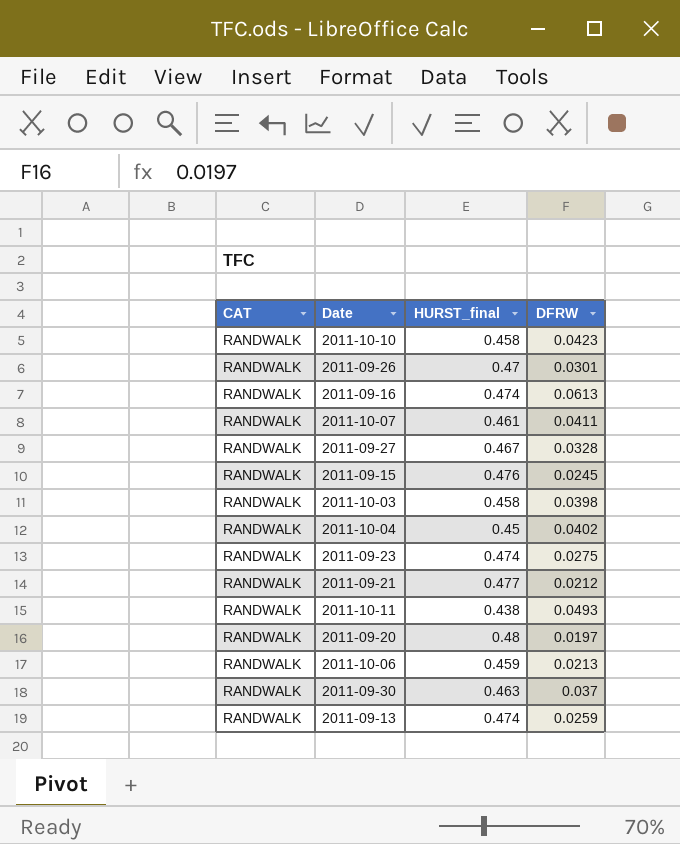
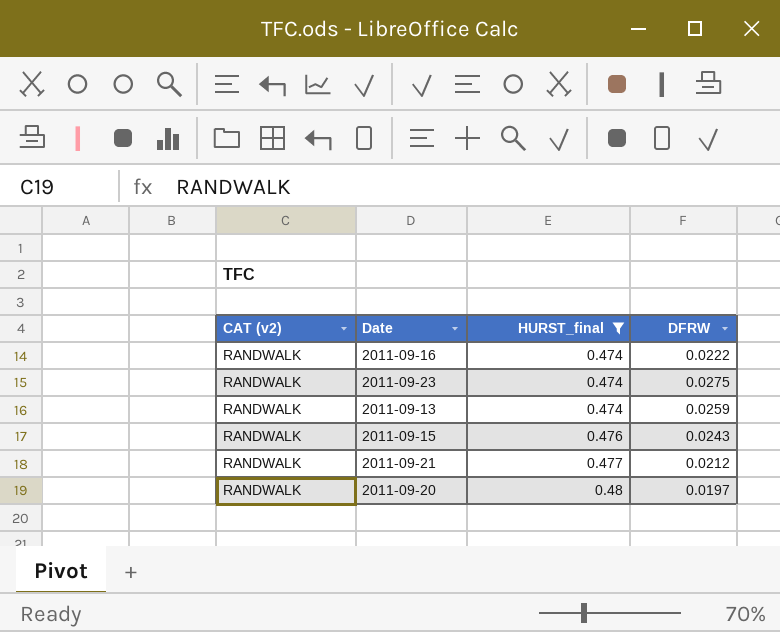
filter: none -> HURST_final >= 0.474
row order: none -> HURST_final ascending
column name: CAT -> CAT (v2)
2011-09-16 | DFRW: 0.0613 -> 0.0222
2011-09-15 | DFRW: 0.0245 -> 0.0243

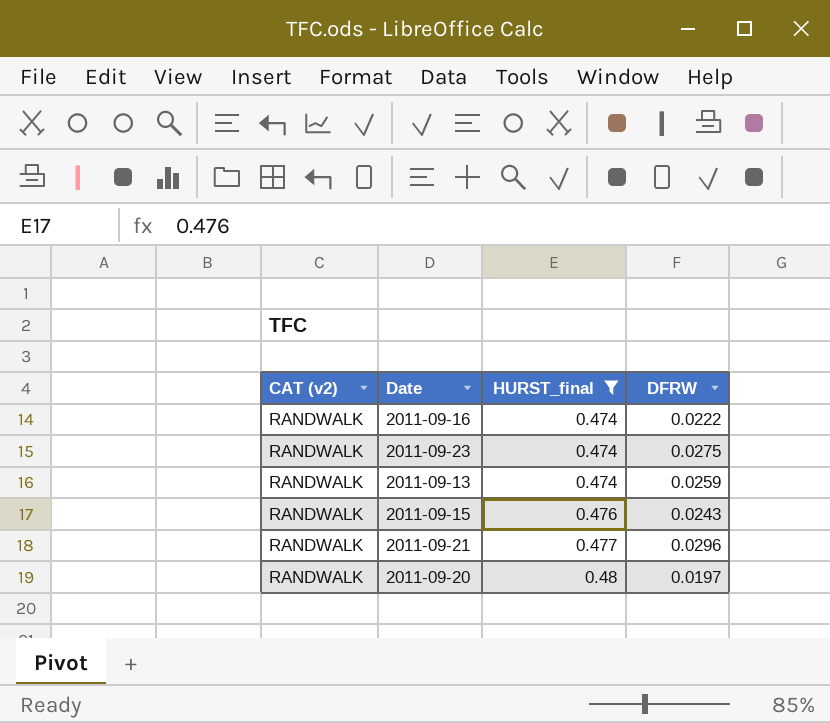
2011-09-21 | DFRW: 0.0212 -> 0.0296

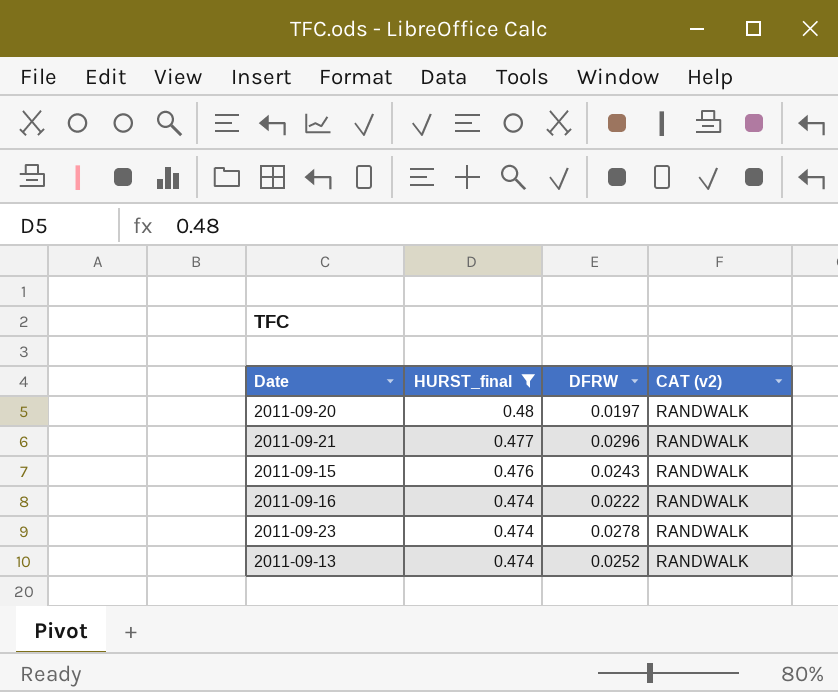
row order: HURST_final ascending -> HURST_final descending
column CAT (v2) | position: 1 -> 4
2011-09-23 | DFRW: 0.0275 -> 0.0278
2011-09-13 | DFRW: 0.0259 -> 0.0252

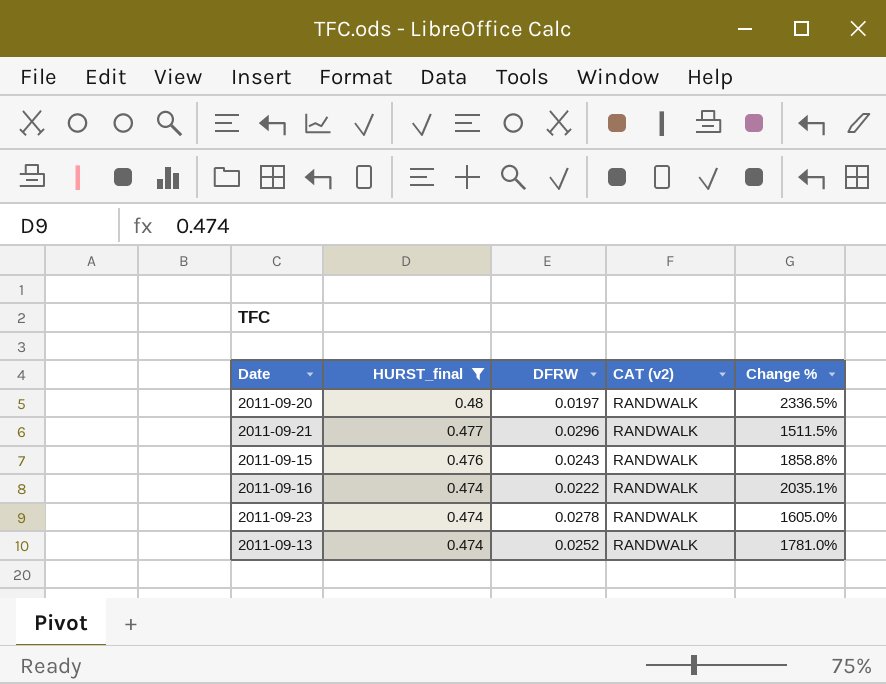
column Change % | formula: none -> ([HURST_final] - [DFRW]) / [DFRW]

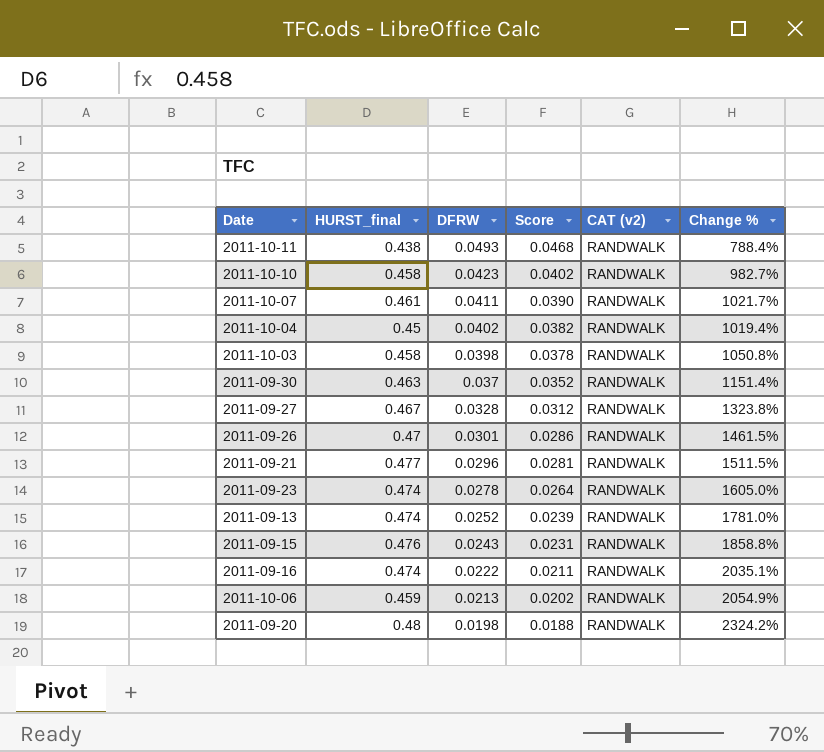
filter: HURST_final >= 0.474 -> none
row order: HURST_final descending -> DFRW descending
column Score | formula: none -> [DFRW] * 0.95
2011-09-20 | DFRW: 0.0197 -> 0.0198
2011-09-20 | Change %: 2336.5% -> 2324.2%

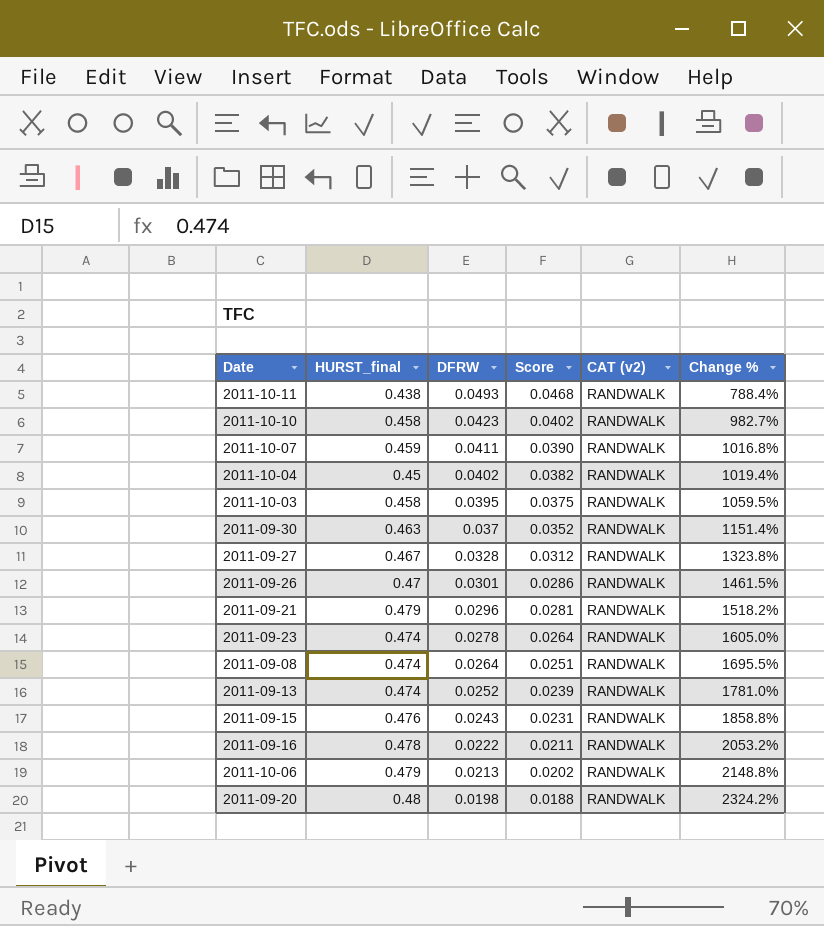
2011-10-07 | HURST_final: 0.461 -> 0.459
2011-10-07 | Change %: 1021.7% -> 1016.8%
2011-10-03 | DFRW: 0.0398 -> 0.0395
2011-10-03 | Score: 0.0378 -> 0.0375
2011-10-03 | Change %: 1050.8% -> 1059.5%
2011-09-21 | HURST_final: 0.477 -> 0.479
2011-09-21 | Change %: 1511.5% -> 1518.2%
row 2011-09-08: none -> 0.474 | 0.0264 | 0.0251 | RANDWALK | 1695.5%
2011-09-16 | HURST_final: 0.474 -> 0.478
2011-09-16 | Change %: 2035.1% -> 2053.2%
2011-10-06 | HURST_final: 0.459 -> 0.479
2011-10-06 | Change %: 2054.9% -> 2148.8%

